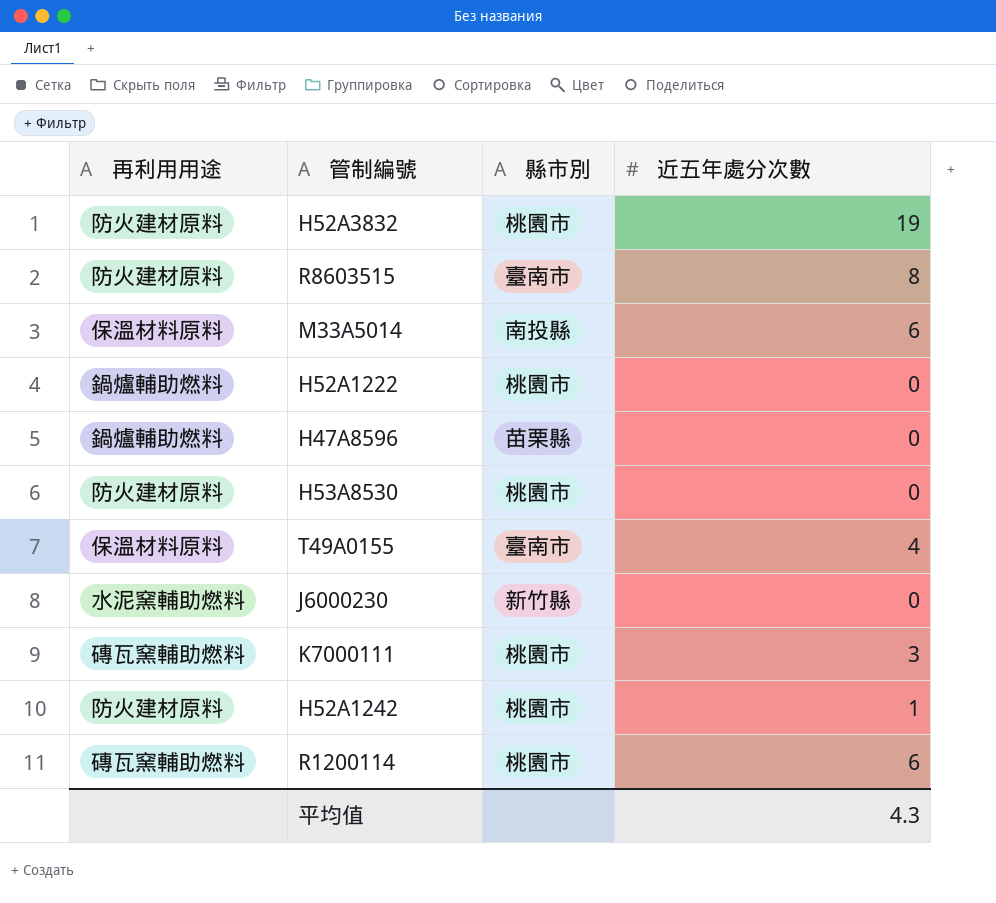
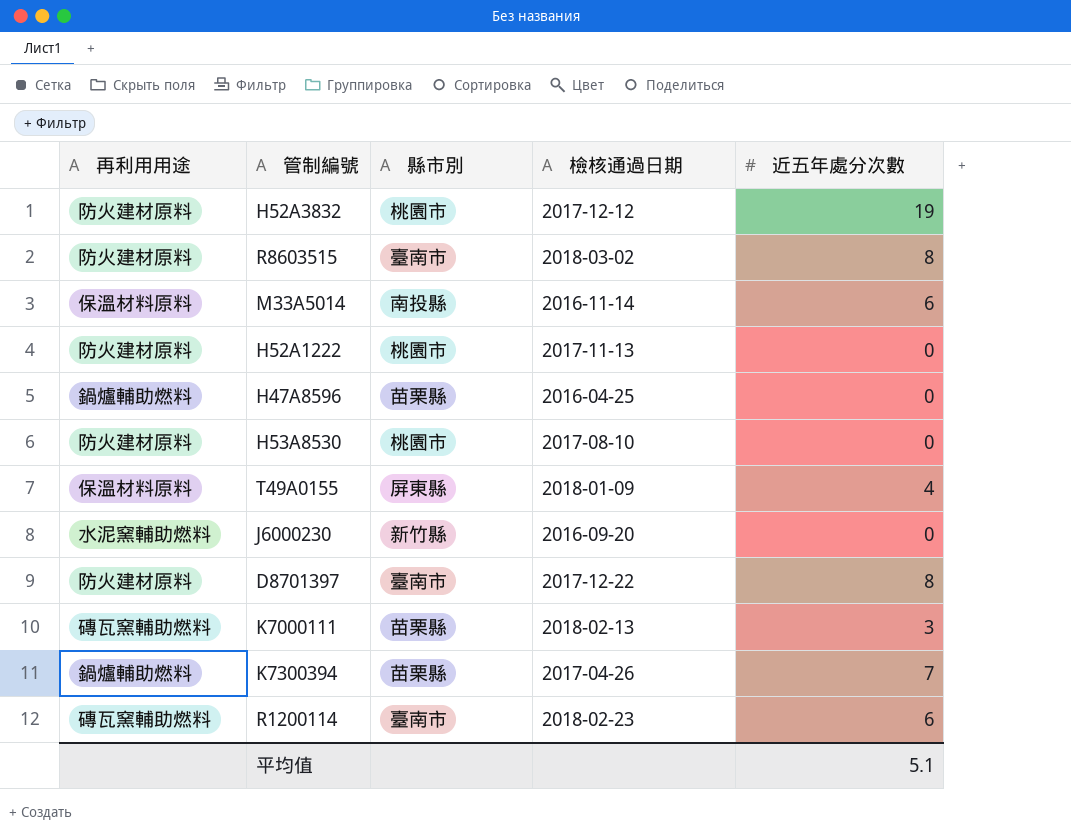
column 檢核通過日期 | position: none -> 4
row H52A1242: 防火建材原料 | 桃園市 | 1 -> none
H52A1222 | 再利用用途: 鍋爐輔助燃料 -> 防火建材原料
T49A0155 | 縣市別: 臺南市 -> 屏東縣
row D8701397: none -> 防火建材原料 | 臺南市 | 2017-12-22 | 8
K7000111 | 縣市別: 桃園市 -> 苗栗縣
row K7300394: none -> 鍋爐輔助燃料 | 苗栗縣 | 2017-04-26 | 7
R1200114 | 縣市別: 桃園市 -> 臺南市
平均值 | 近五年處分次數: 4.3 -> 5.1

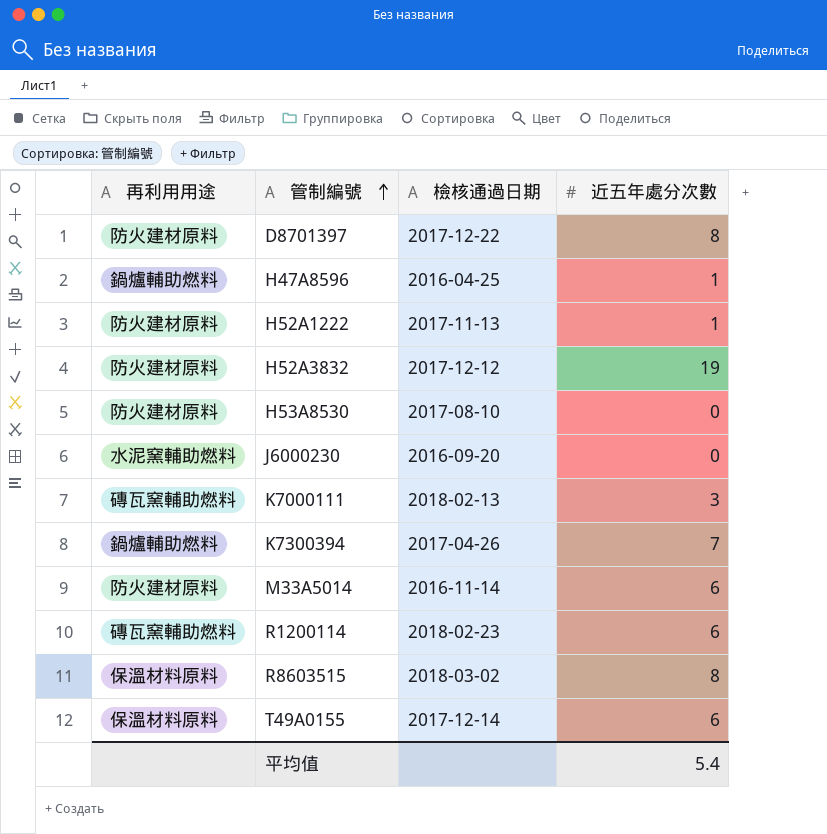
row order: none -> 管制編號 ascending
column 縣市別 | position: 3 -> none
H47A8596 | 近五年處分次數: 0 -> 1
H52A1222 | 近五年處分次數: 0 -> 1
M33A5014 | 再利用用途: 保溫材料原料 -> 防火建材原料
R8603515 | 再利用用途: 防火建材原料 -> 保溫材料原料
T49A0155 | 檢核通過日期: 2018-01-09 -> 2017-12-14
T49A0155 | 近五年處分次數: 4 -> 6
平均值 | 近五年處分次數: 5.1 -> 5.4

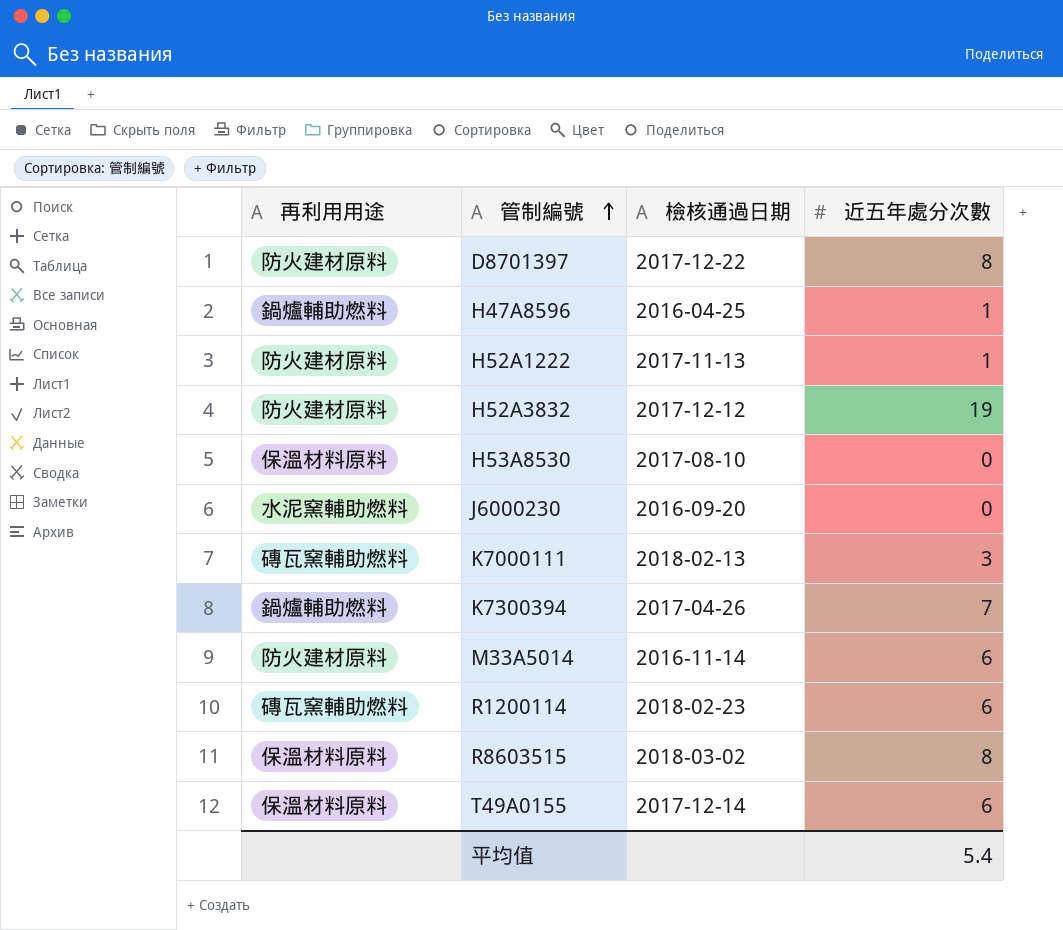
H53A8530 | 再利用用途: 防火建材原料 -> 保溫材料原料

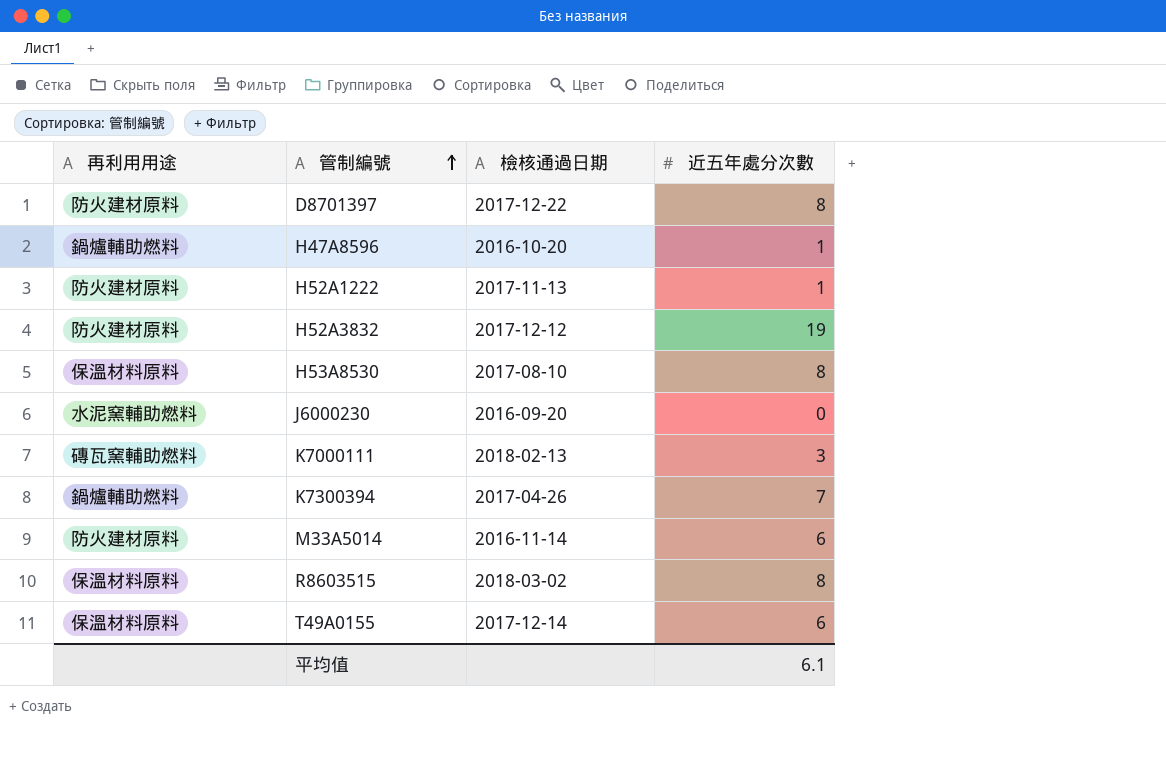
row R1200114: 磚瓦窯輔助燃料 | 2018-02-23 | 6 -> none
H47A8596 | 檢核通過日期: 2016-04-25 -> 2016-10-20
H53A8530 | 近五年處分次數: 0 -> 8
平均值 | 近五年處分次數: 5.4 -> 6.1

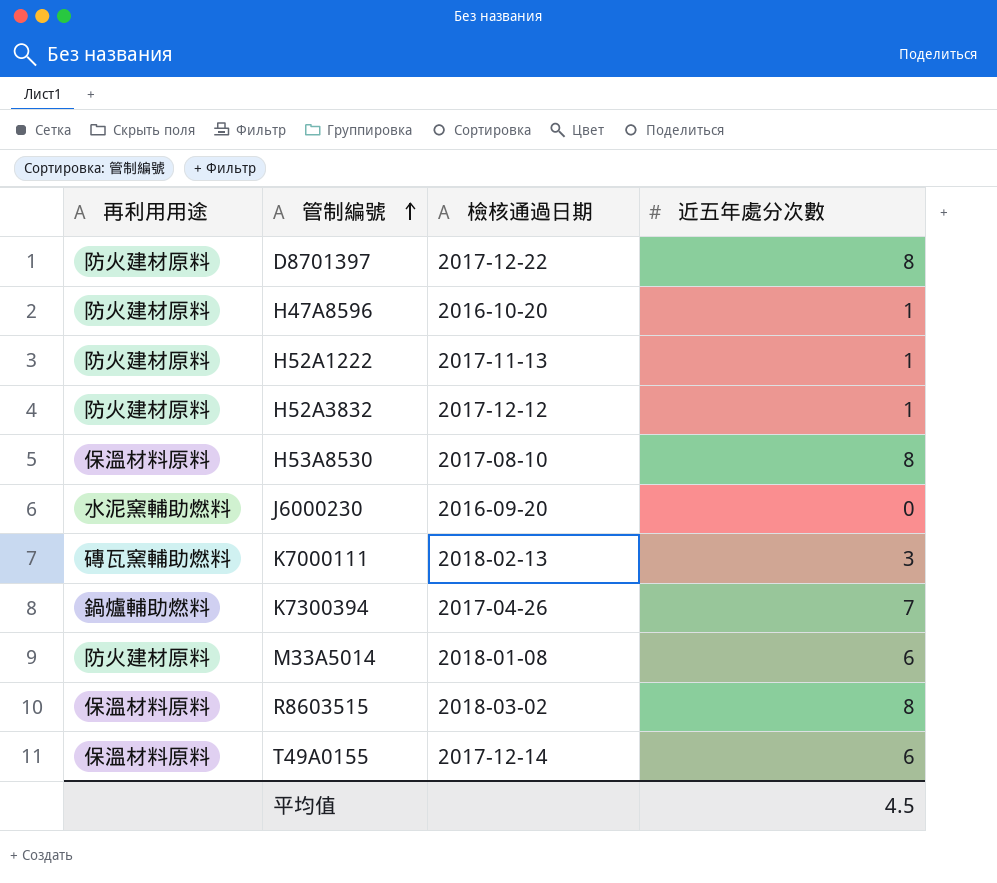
H47A8596 | 再利用用途: 鍋爐輔助燃料 -> 防火建材原料
H52A3832 | 近五年處分次數: 19 -> 1
M33A5014 | 檢核通過日期: 2016-11-14 -> 2018-01-08
平均值 | 近五年處分次數: 6.1 -> 4.5

